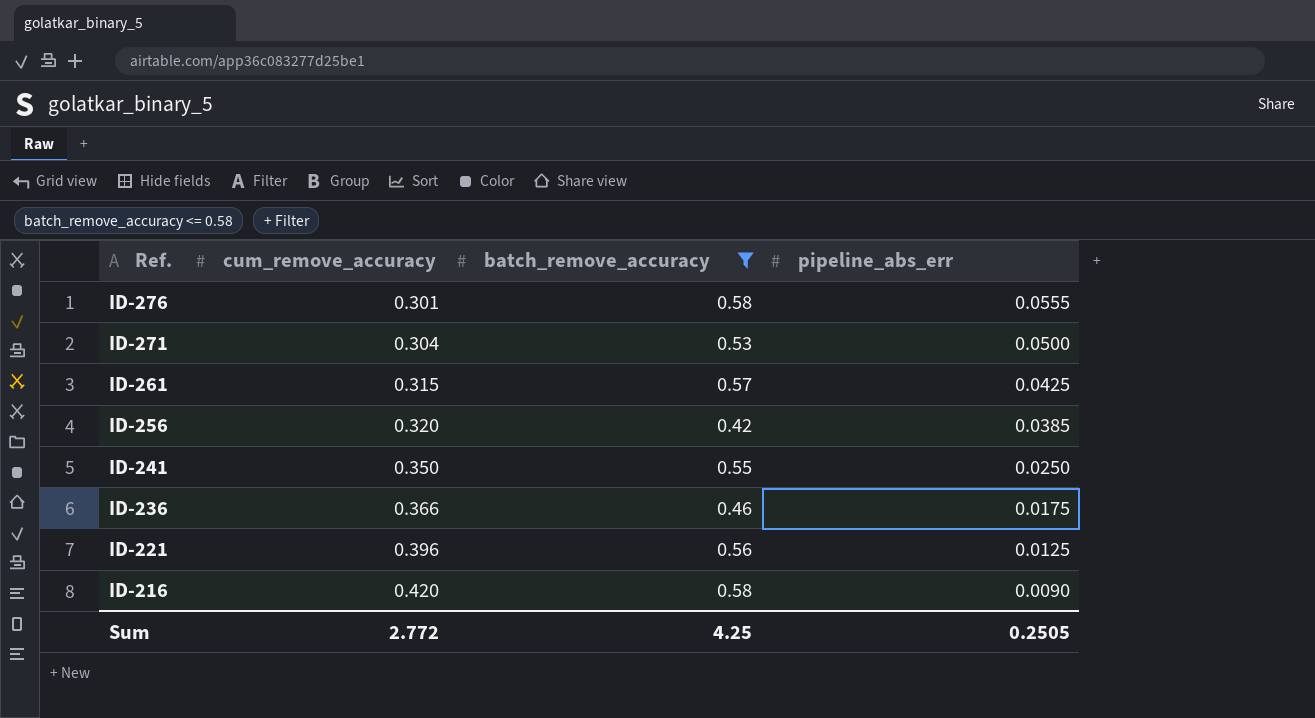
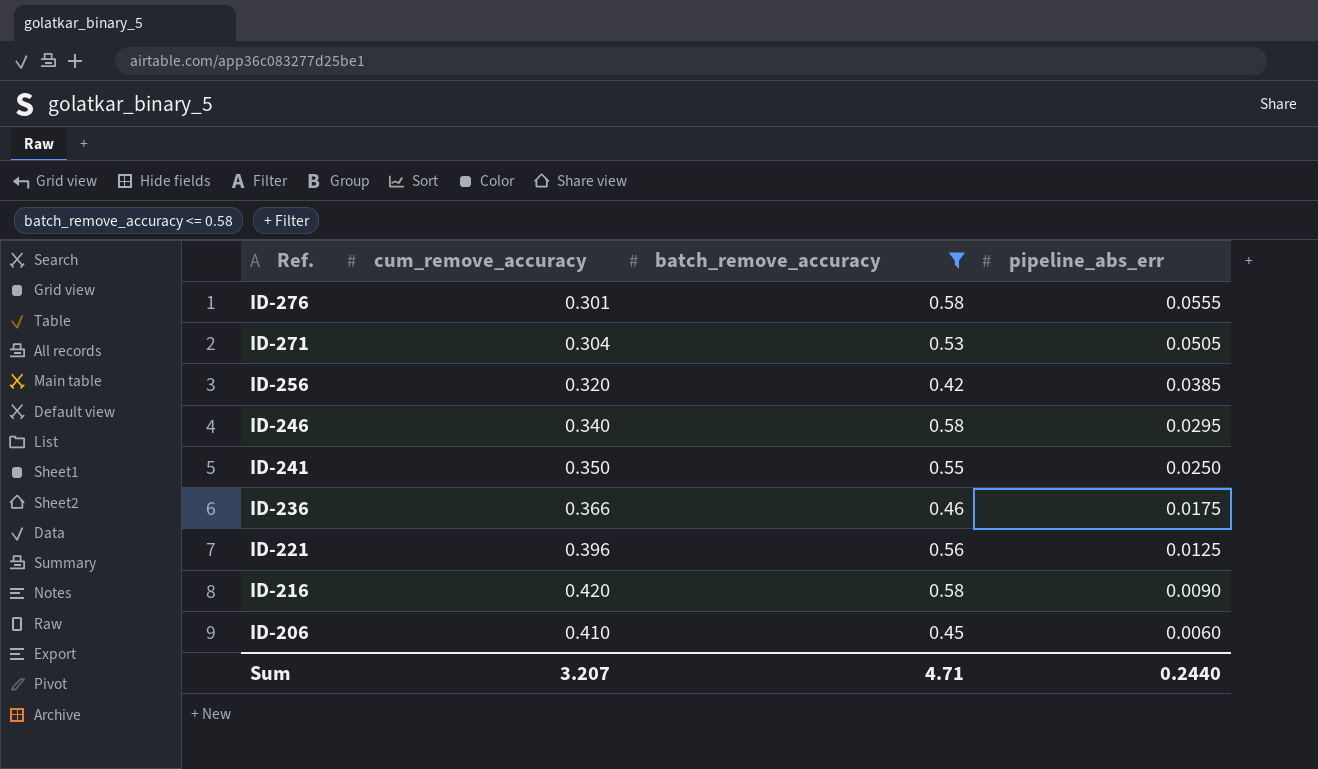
row ID-261: 0.315 | 0.57 | 0.0425 -> none
ID-271 | pipeline_abs_err: 0.0500 -> 0.0505
row ID-246: none -> 0.340 | 0.58 | 0.0295
row ID-206: none -> 0.410 | 0.45 | 0.0060
Sum | cum_remove_accuracy: 2.772 -> 3.207
Sum | batch_remove_accuracy: 4.25 -> 4.71
Sum | pipeline_abs_err: 0.2505 -> 0.2440

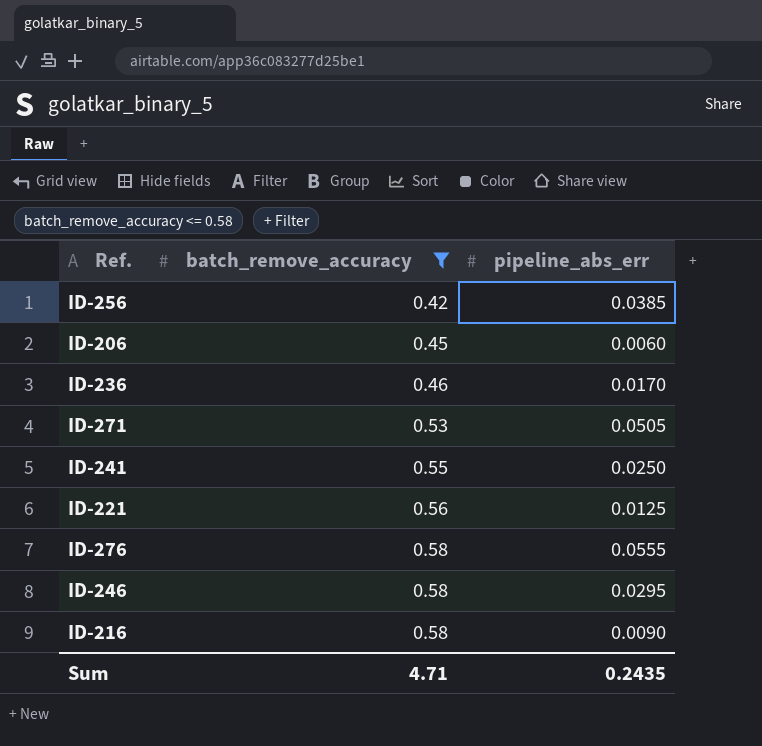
row order: Ref. descending -> batch_remove_accuracy ascending
column cum_remove_accuracy | position: 2 -> none
ID-236 | pipeline_abs_err: 0.0175 -> 0.0170
Sum | pipeline_abs_err: 0.2440 -> 0.2435

